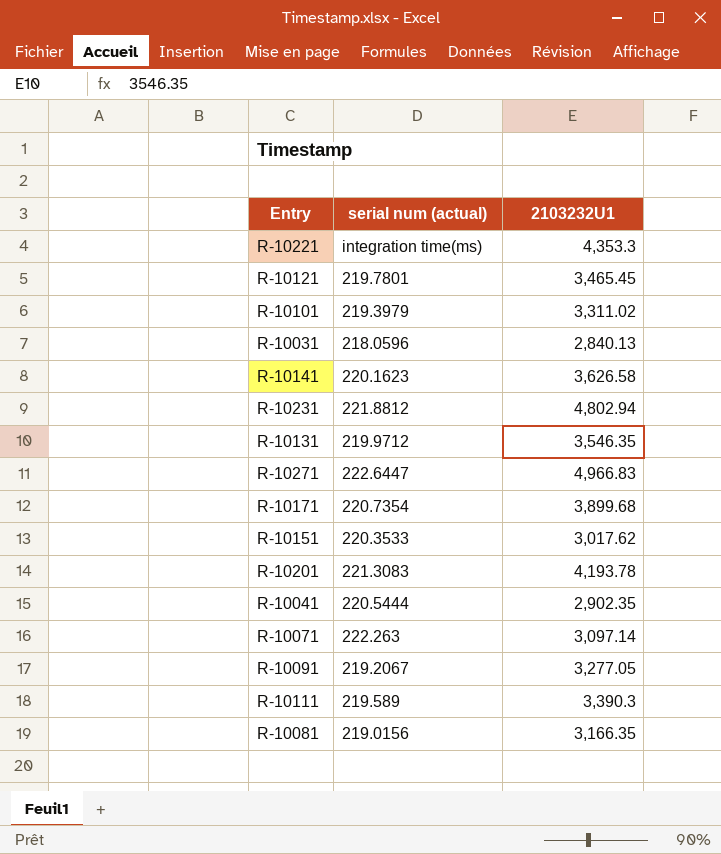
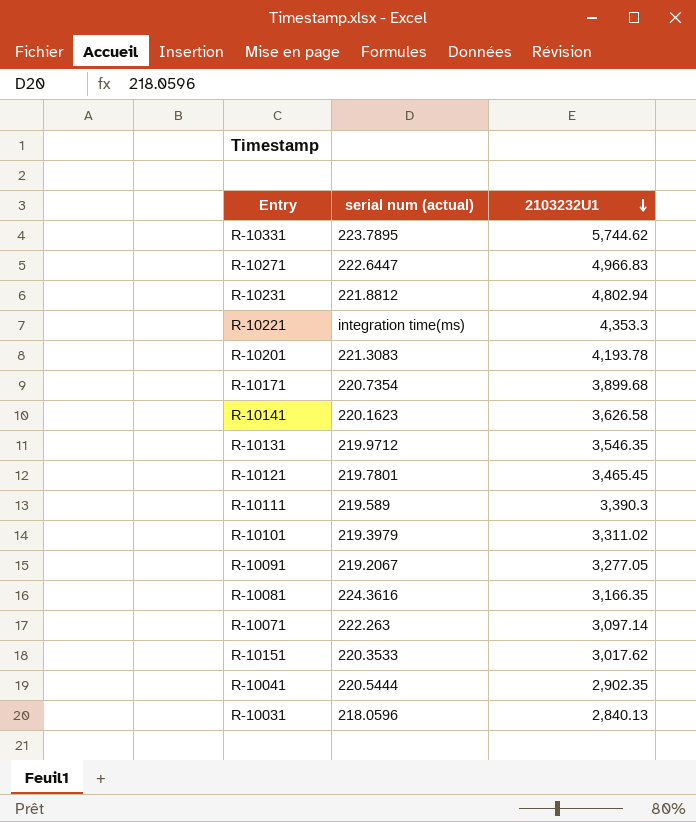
row order: none -> 2103232U1 descending
row R-10331: none -> 223.7895 | 5,744.62
R-10081 | serial num (actual): 219.0156 -> 224.3616

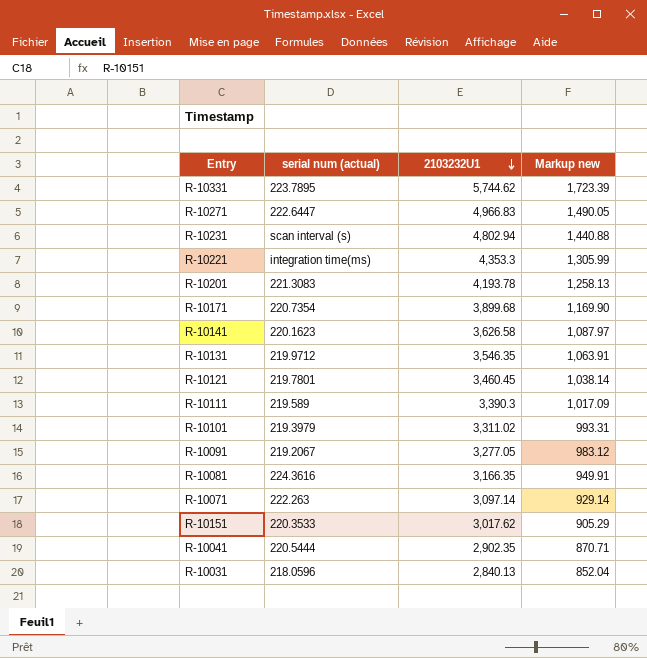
column Markup new | formula: none -> [2103232U1] * 0.3
R-10231 | serial num (actual): 221.8812 -> scan interval (s)
R-10121 | 2103232U1: 3,465.45 -> 3,460.45

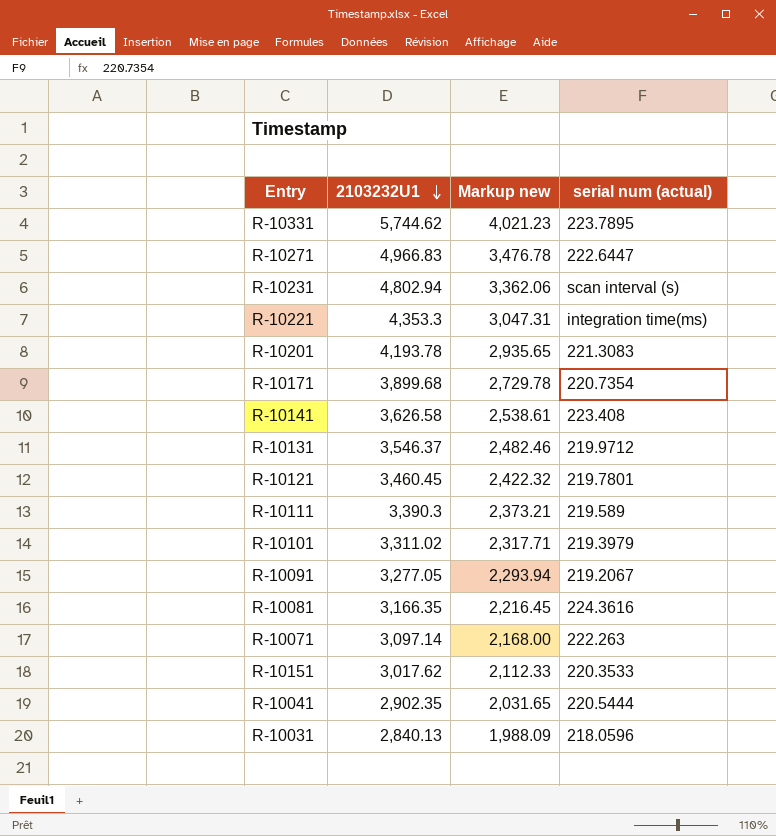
column Markup new | formula: [2103232U1] * 0.3 -> [2103232U1] * 0.7
column serial num (actual) | position: 2 -> 4
R-10141 | serial num (actual): 220.1623 -> 223.408
R-10131 | 2103232U1: 3,546.35 -> 3,546.37

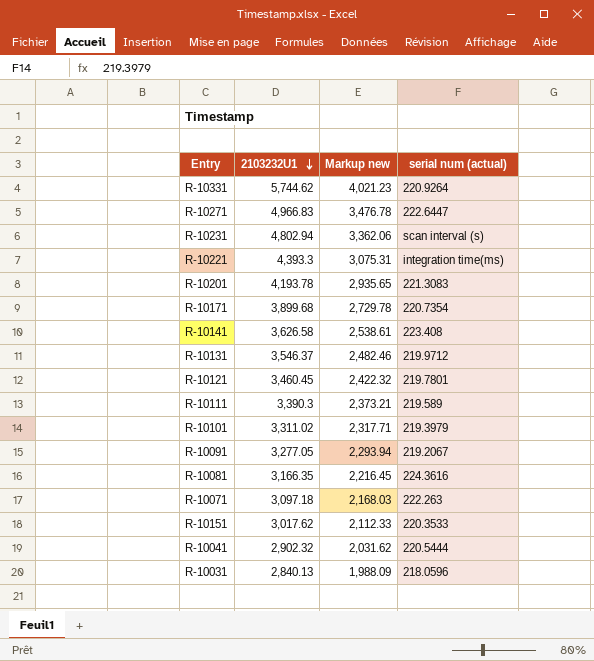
R-10331 | serial num (actual): 223.7895 -> 220.9264
R-10221 | 2103232U1: 4,353.3 -> 4,393.3
R-10221 | Markup new: 3,047.31 -> 3,075.31
R-10071 | 2103232U1: 3,097.14 -> 3,097.18
R-10071 | Markup new: 2,168.00 -> 2,168.03
R-10041 | 2103232U1: 2,902.35 -> 2,902.32
R-10041 | Markup new: 2,031.65 -> 2,031.62

